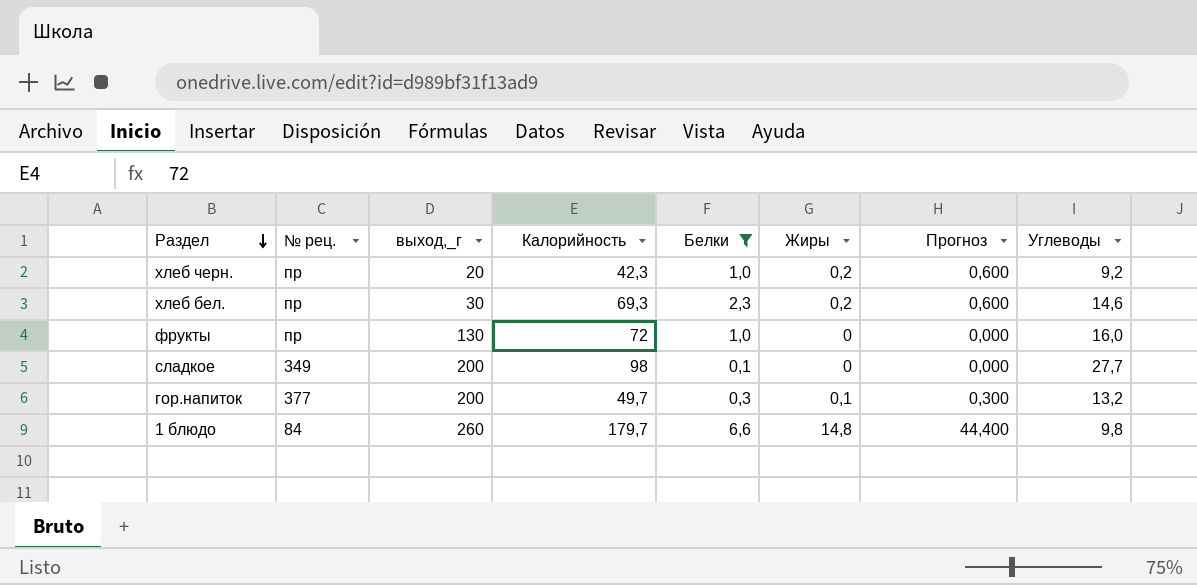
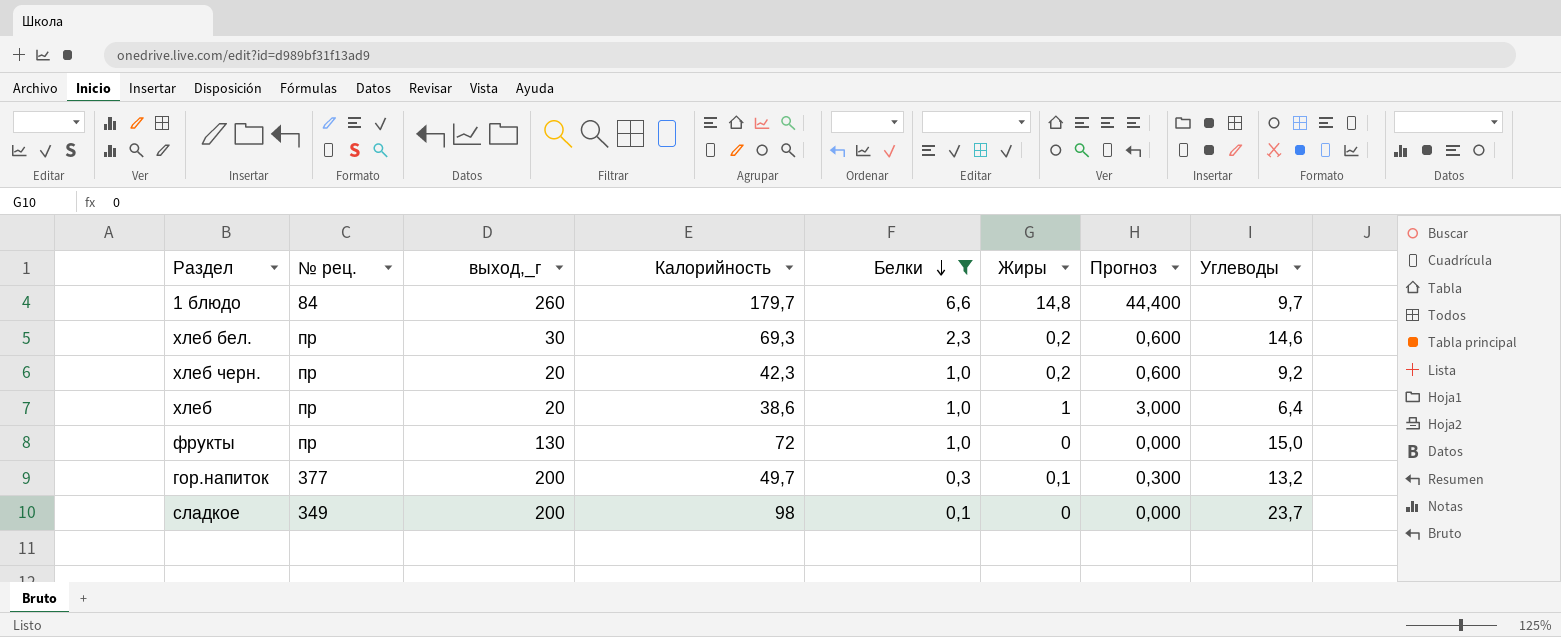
row order: Раздел descending -> Белки descending
1 блюдо | Углеводы: 9,8 -> 9,7
row хлеб: none -> пр | 20 | 38,6 | 1,0 | 1 | 3,000 | 6,4
фрукты | Углеводы: 16,0 -> 15,0
сладкое | Углеводы: 27,7 -> 23,7

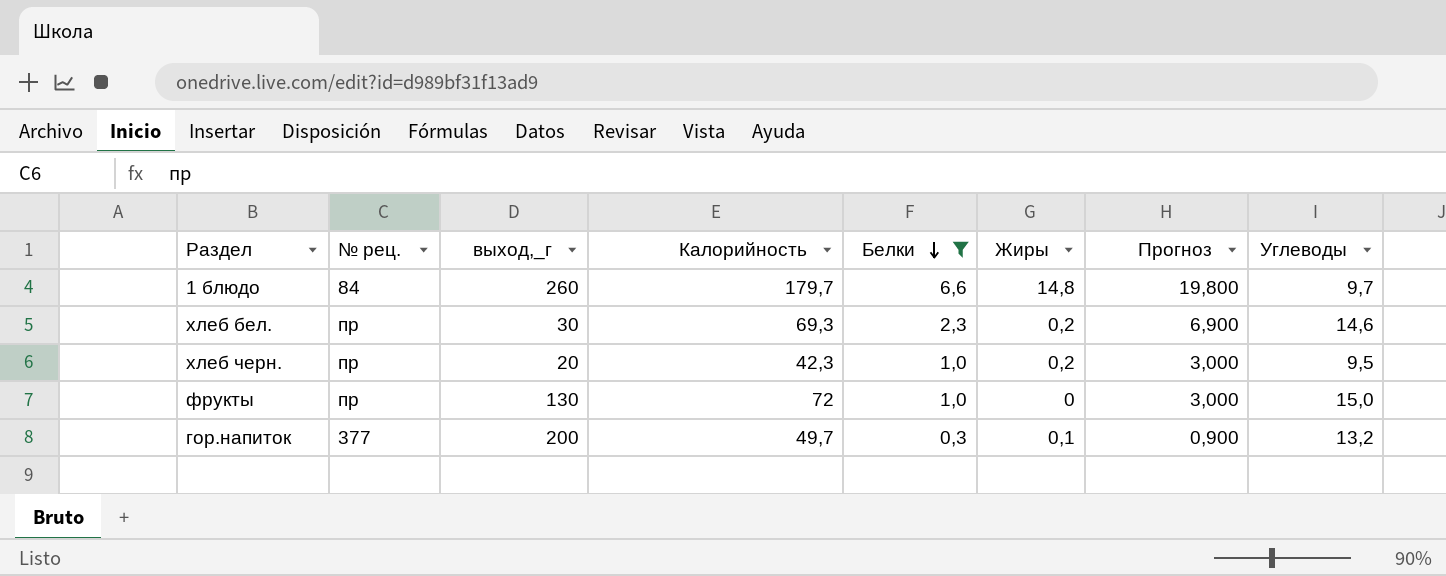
column Прогноз | formula: [Жиры] * 3 -> [Белки] * 3
row хлеб: пр | 20 | 38,6 | 1,0 | 1 | 3,000 | 6,4 -> none
row сладкое: 349 | 200 | 98 | 0,1 | 0 | 0,000 | 23,7 -> none
хлеб черн. | Углеводы: 9,2 -> 9,5

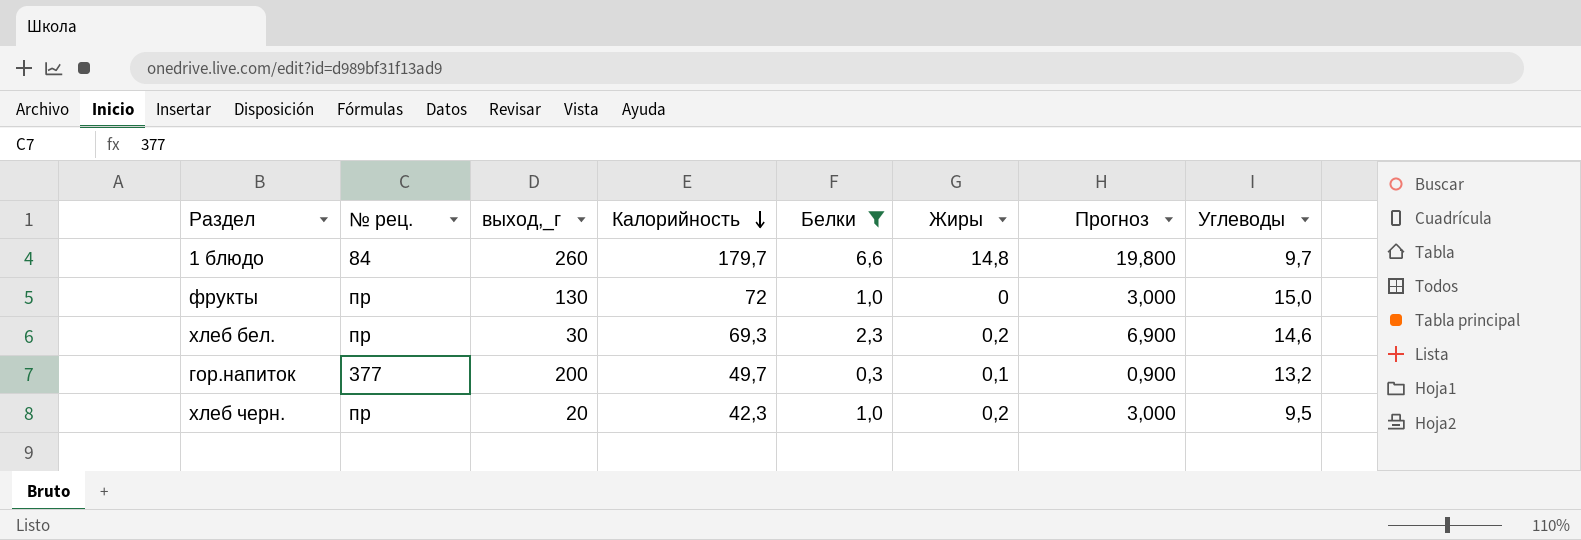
row order: Белки descending -> Калорийность descending

